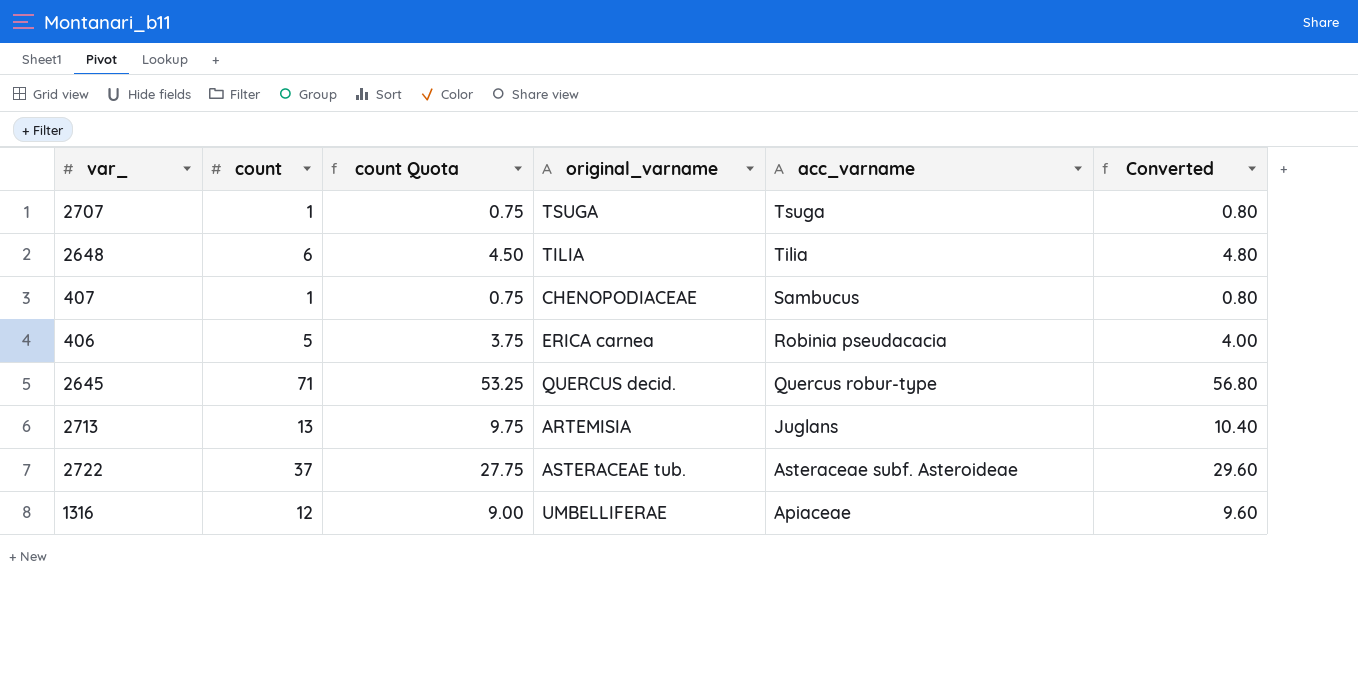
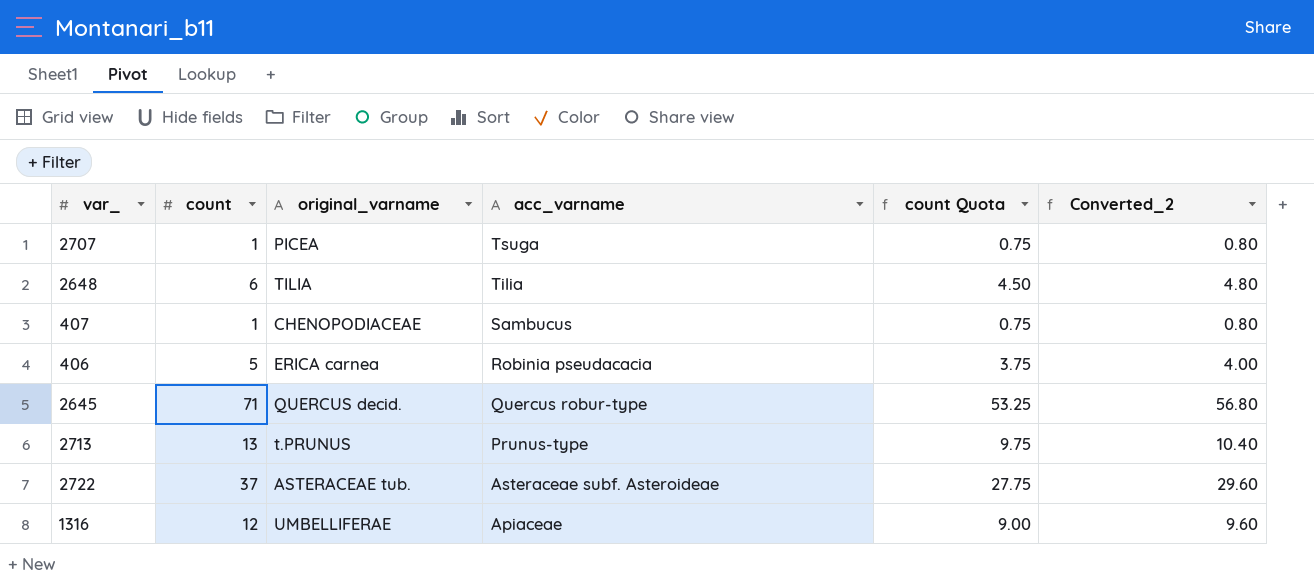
column count Quota | position: 3 -> 5
column name: Converted -> Converted_2
2707 | original_varname: TSUGA -> PICEA
2713 | original_varname: ARTEMISIA -> t.PRUNUS
2713 | acc_varname: Juglans -> Prunus-type

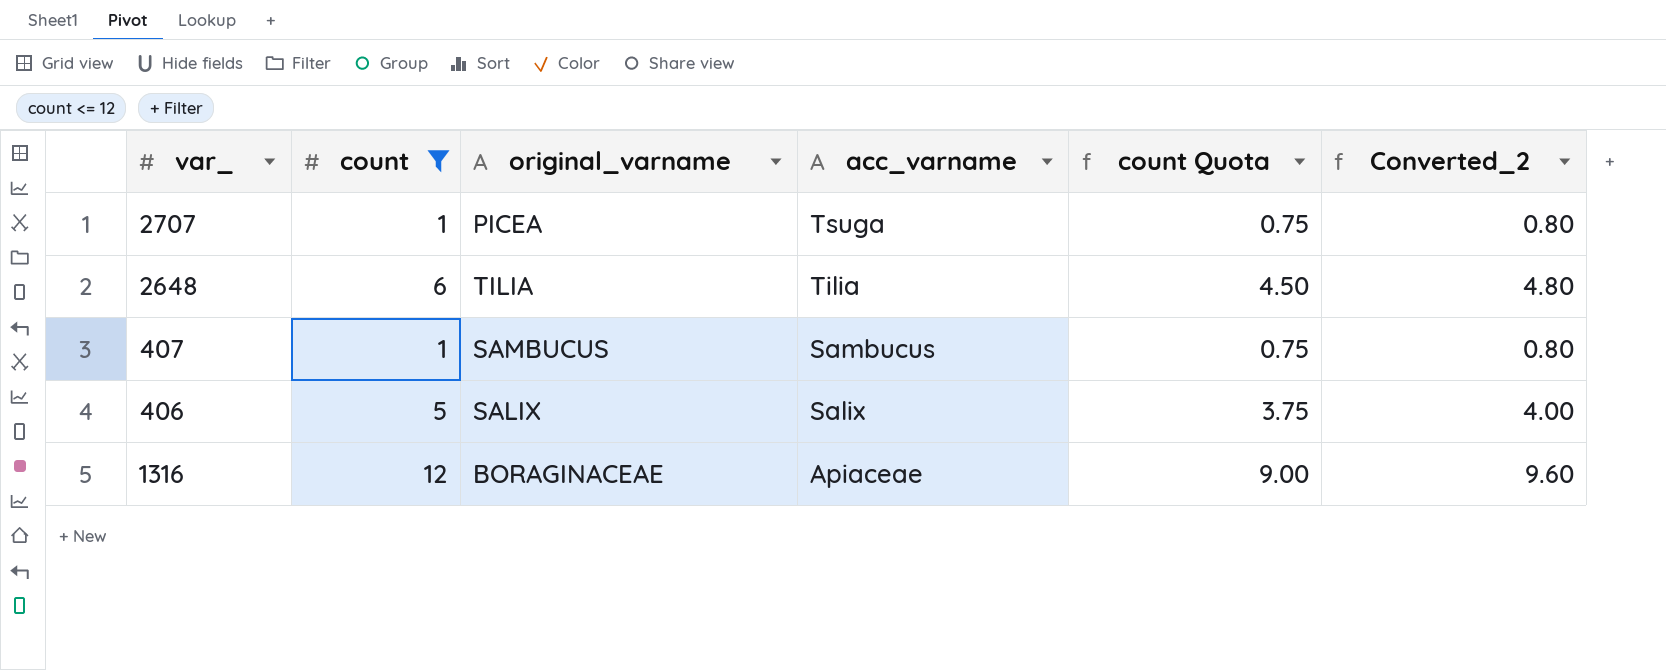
filter: none -> count <= 12
407 | original_varname: CHENOPODIACEAE -> SAMBUCUS
406 | original_varname: ERICA carnea -> SALIX
406 | acc_varname: Robinia pseudacacia -> Salix
1316 | original_varname: UMBELLIFERAE -> BORAGINACEAE

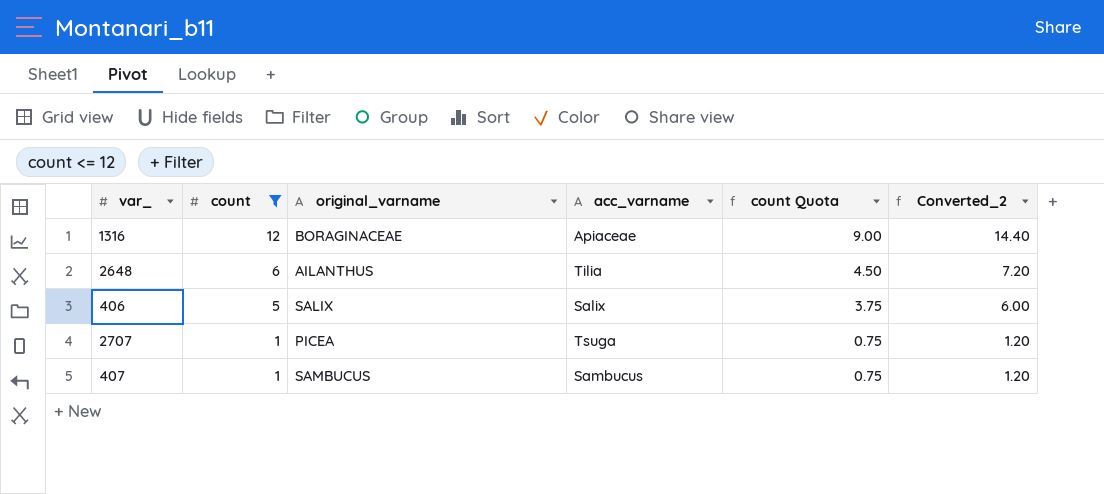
row order: acc_varname descending -> count descending
column Converted_2 | formula: [count] * 0.8 -> [count] * 1.2
2648 | original_varname: TILIA -> AILANTHUS

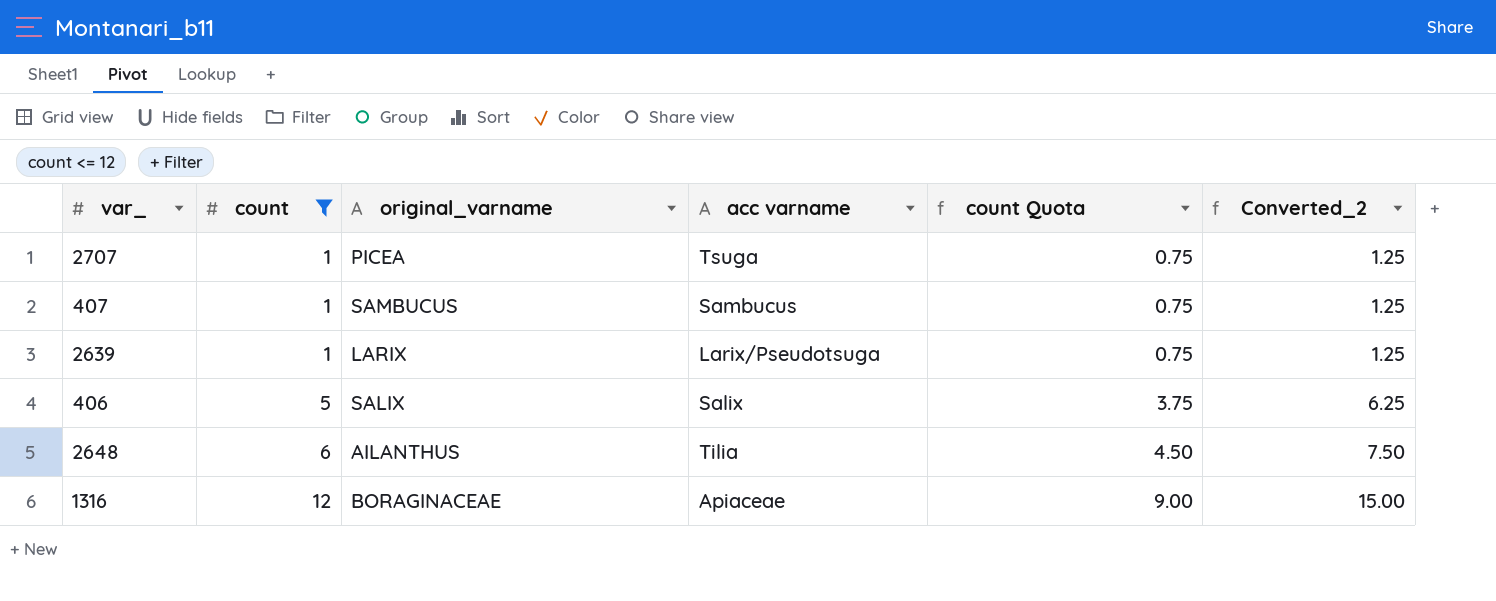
row order: count descending -> count ascending
column name: acc_varname -> acc varname
column Converted_2 | formula: [count] * 1.2 -> [count] * 1.25
row 2639: none -> 1 | LARIX | Larix/Pseudotsuga | 0.75 | 1.25

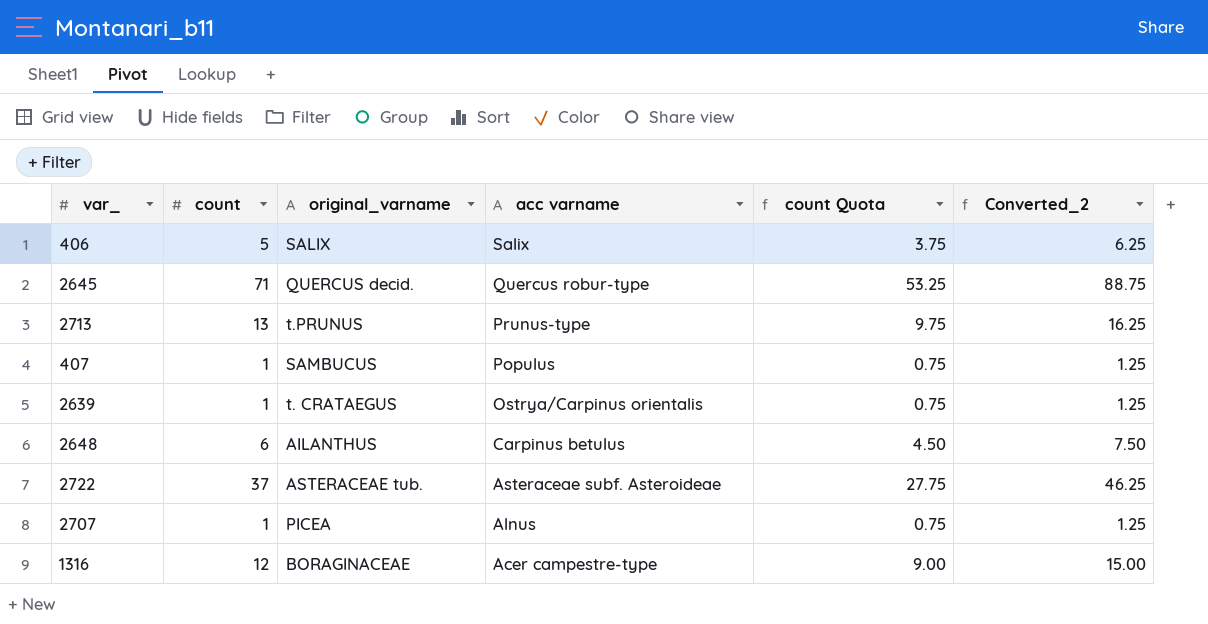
filter: count <= 12 -> none
row order: count ascending -> acc varname descending
407 | acc varname: Sambucus -> Populus
2639 | original_varname: LARIX -> t. CRATAEGUS
2639 | acc varname: Larix/Pseudotsuga -> Ostrya/Carpinus orientalis
2648 | acc varname: Tilia -> Carpinus betulus
2707 | acc varname: Tsuga -> Alnus
1316 | acc varname: Apiaceae -> Acer campestre-type

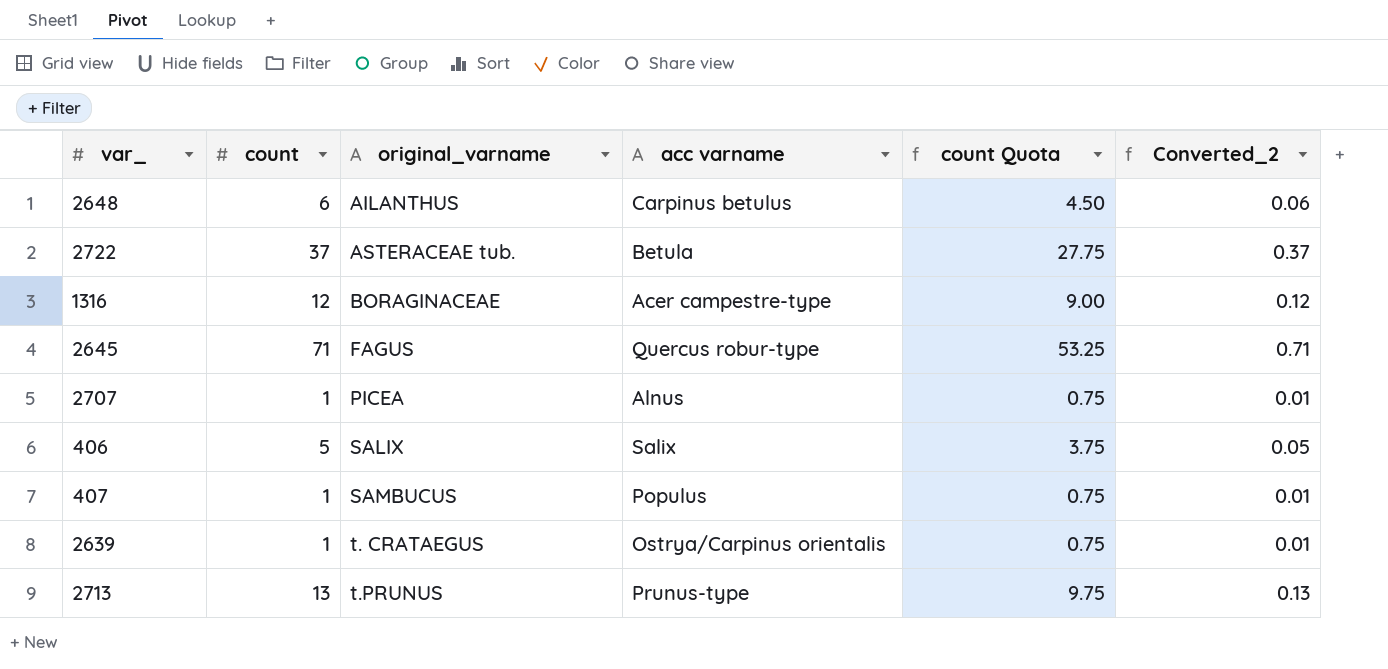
row order: acc varname descending -> original_varname ascending
column Converted_2 | formula: [count] * 1.25 -> [count] * 0.01
2722 | acc varname: Asteraceae subf. Asteroideae -> Betula
2645 | original_varname: QUERCUS decid. -> FAGUS

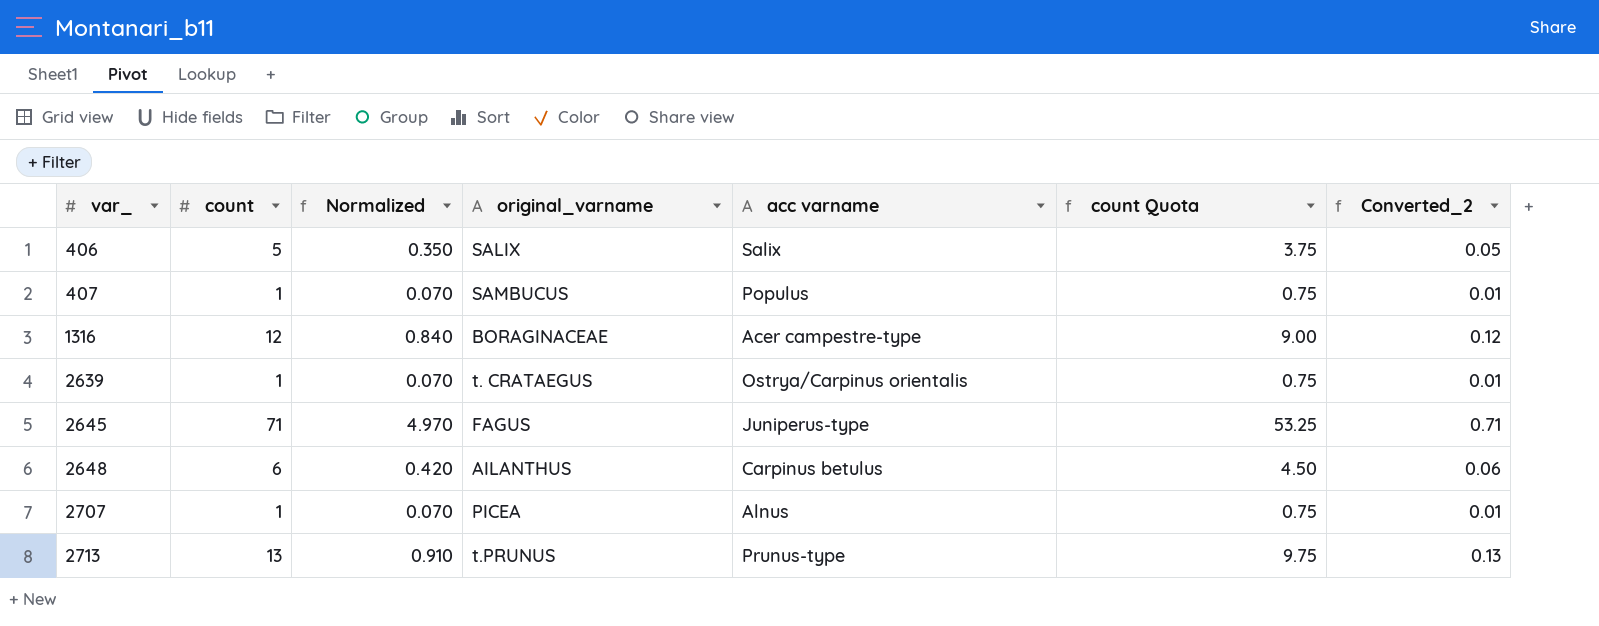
row order: original_varname ascending -> var_ ascending
column Normalized | formula: none -> [count] * 0.07
row 2722: 37 | ASTERACEAE tub. | Betula | 27.75 | 0.37 -> none
2645 | acc varname: Quercus robur-type -> Juniperus-type

